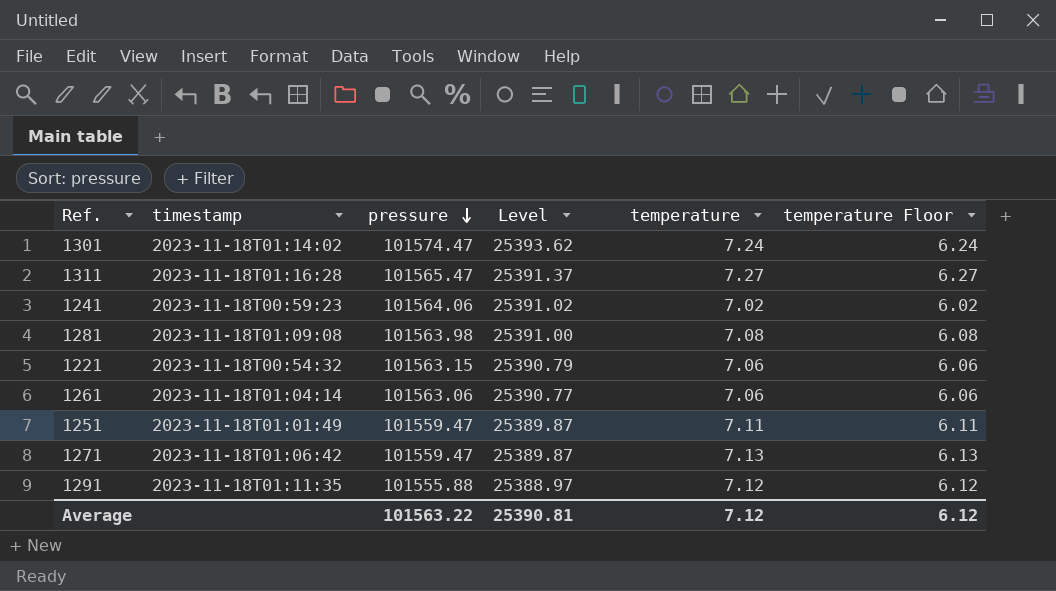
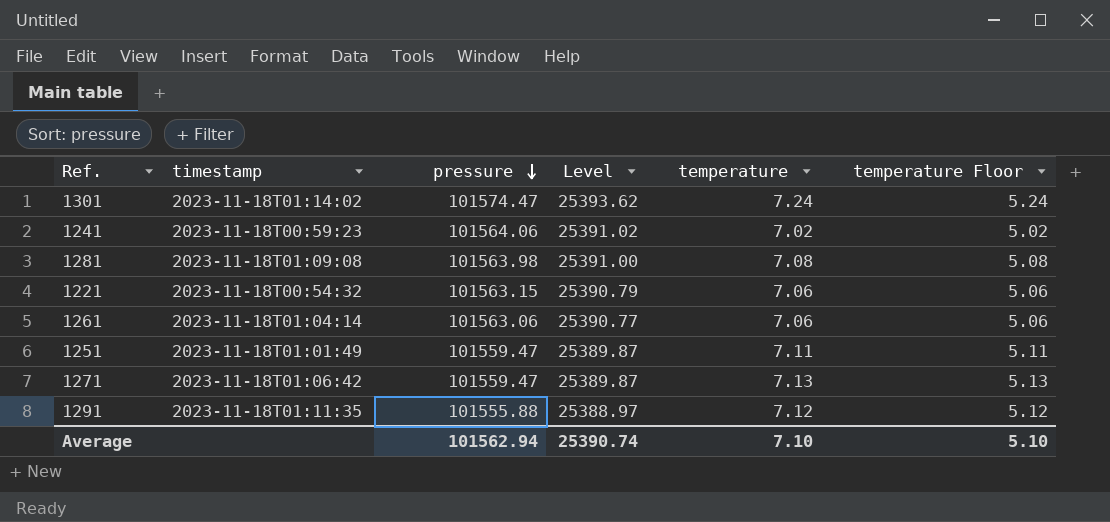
column temperature Floor | formula: [temperature] - 1 -> [temperature] - 2
row 1311: 2023-11-18T01:16:28 | 101565.47 | 25391.37 | 7.27 | 6.27 -> none
Average | pressure: 101563.22 -> 101562.94
Average | Level: 25390.81 -> 25390.74
Average | temperature: 7.12 -> 7.10
Average | temperature Floor: 6.12 -> 5.10

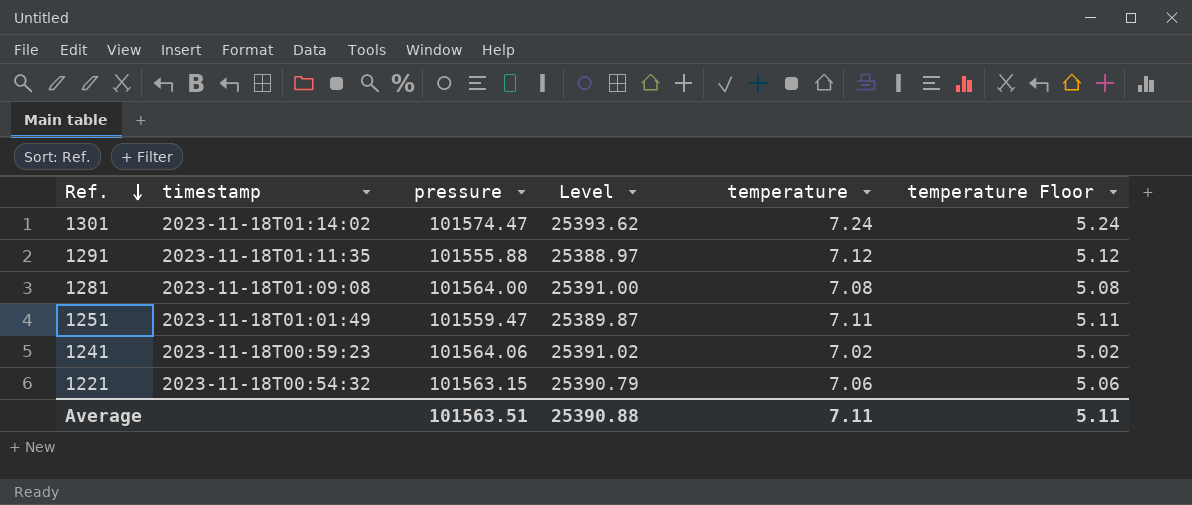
row order: pressure descending -> Ref. descending
row 1261: 2023-11-18T01:04:14 | 101563.06 | 25390.77 | 7.06 | 5.06 -> none
row 1271: 2023-11-18T01:06:42 | 101559.47 | 25389.87 | 7.13 | 5.13 -> none
1281 | pressure: 101563.98 -> 101564.00
Average | pressure: 101562.94 -> 101563.51
Average | Level: 25390.74 -> 25390.88
Average | temperature: 7.10 -> 7.11
Average | temperature Floor: 5.10 -> 5.11

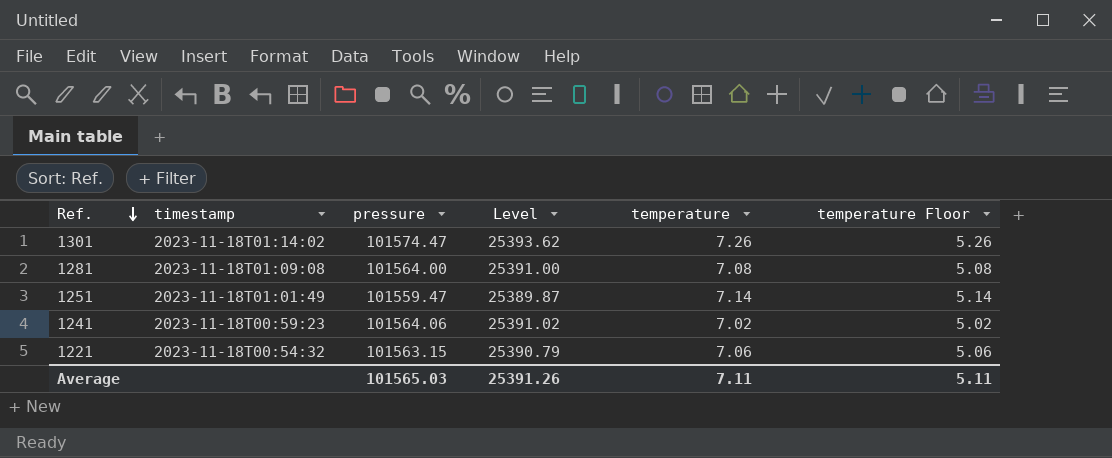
row 1291: 2023-11-18T01:11:35 | 101555.88 | 25388.97 | 7.12 | 5.12 -> none
1301 | temperature: 7.24 -> 7.26
1301 | temperature Floor: 5.24 -> 5.26
1251 | temperature: 7.11 -> 7.14
1251 | temperature Floor: 5.11 -> 5.14
Average | pressure: 101563.51 -> 101565.03
Average | Level: 25390.88 -> 25391.26

